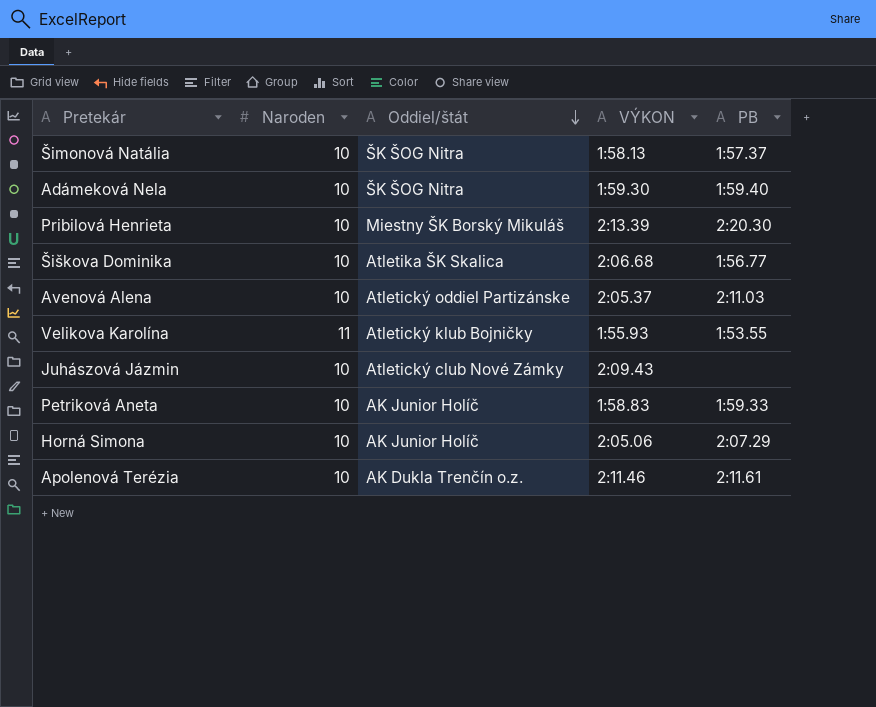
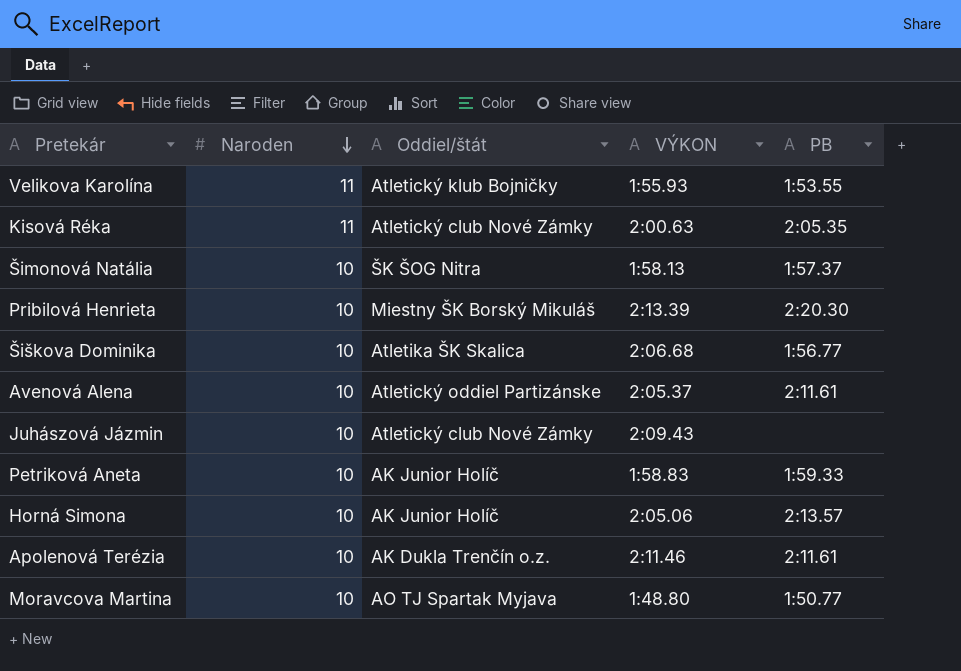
row order: Oddiel/štát descending -> Naroden descending
row Adámeková Nela: 10 | ŠK ŠOG Nitra | 1:59.30 | 1:59.40 -> none
row Kisová Réka: none -> 11 | Atletický club Nové Zámky | 2:00.63 | 2:05.35
Avenová Alena | PB: 2:11.03 -> 2:11.61
Horná Simona | PB: 2:07.29 -> 2:13.57
row Moravcova Martina: none -> 10 | AO TJ Spartak Myjava | 1:48.80 | 1:50.77

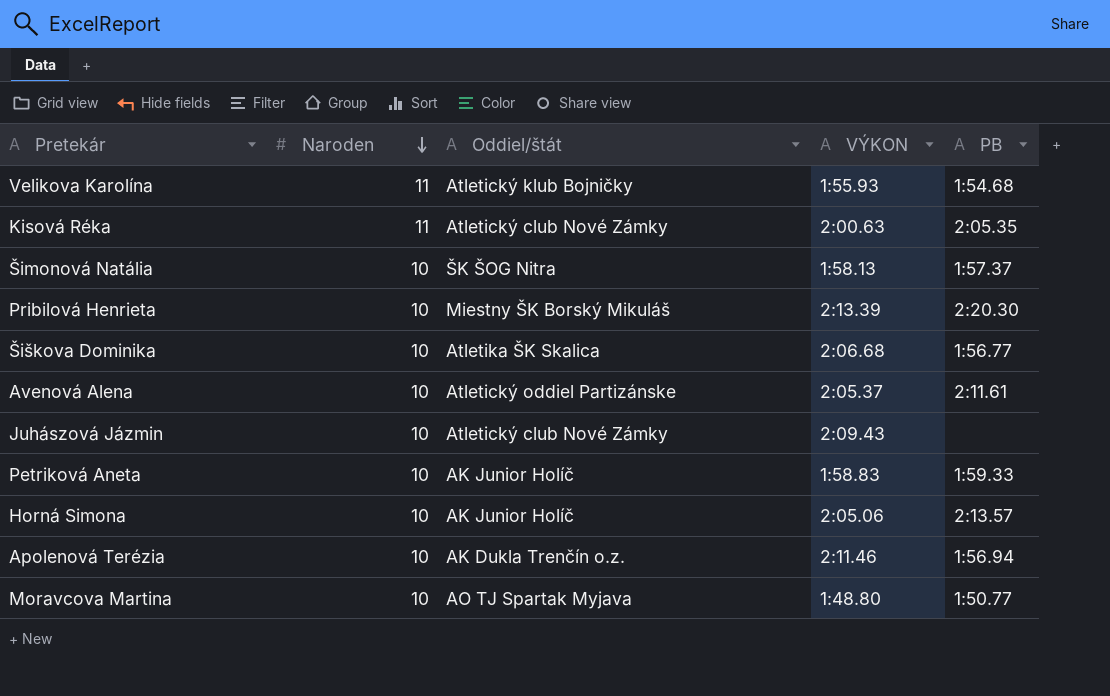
Velikova Karolína | PB: 1:53.55 -> 1:54.68
Apolenová Terézia | PB: 2:11.61 -> 1:56.94

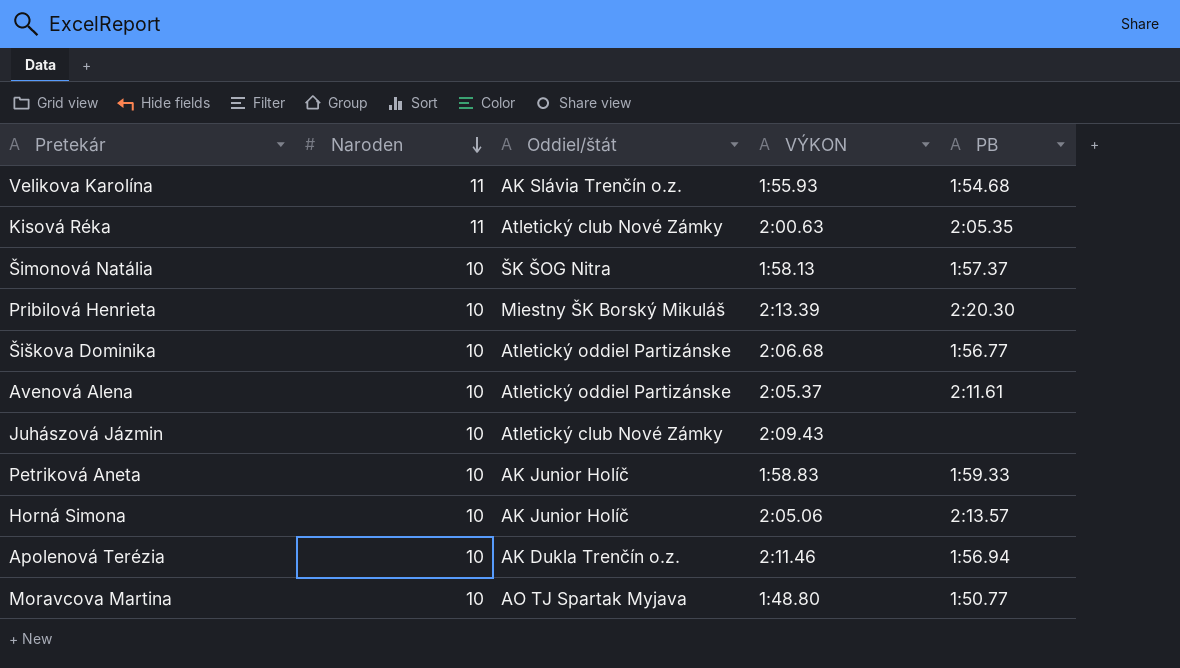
Velikova Karolína | Oddiel/štát: Atletický klub Bojničky -> AK Slávia Trenčín o.z.
Šiškova Dominika | Oddiel/štát: Atletika ŠK Skalica -> Atletický oddiel Partizánske

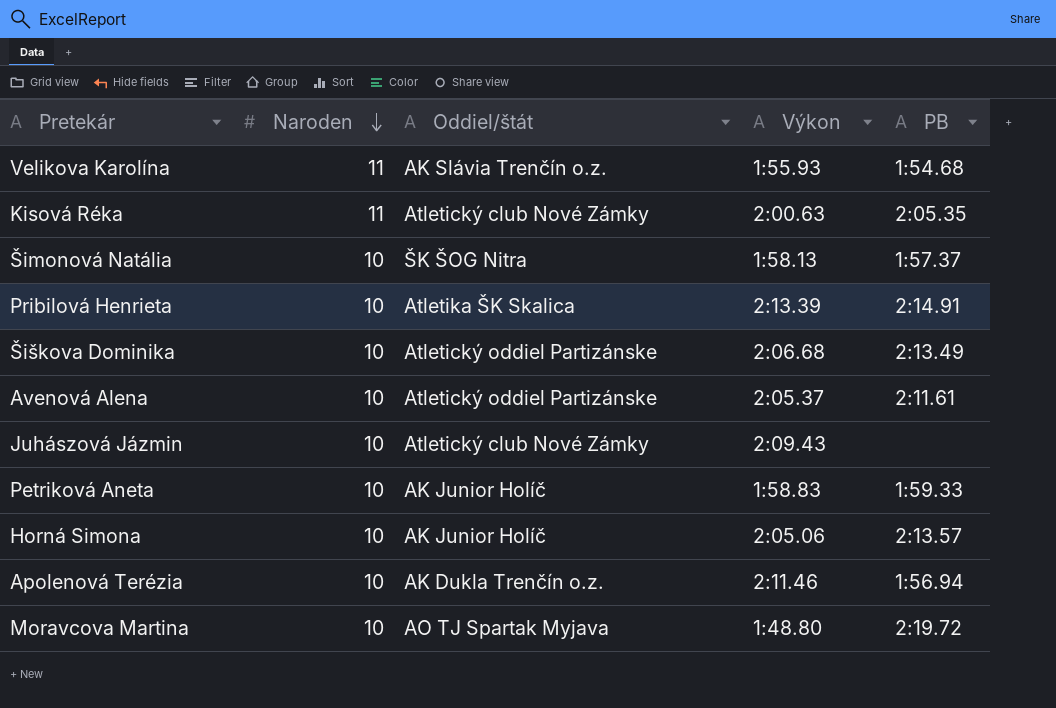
column name: VÝKON -> Výkon
Pribilová Henrieta | Oddiel/štát: Miestny ŠK Borský Mikuláš -> Atletika ŠK Skalica
Pribilová Henrieta | PB: 2:20.30 -> 2:14.91
Šiškova Dominika | PB: 1:56.77 -> 2:13.49
Moravcova Martina | PB: 1:50.77 -> 2:19.72

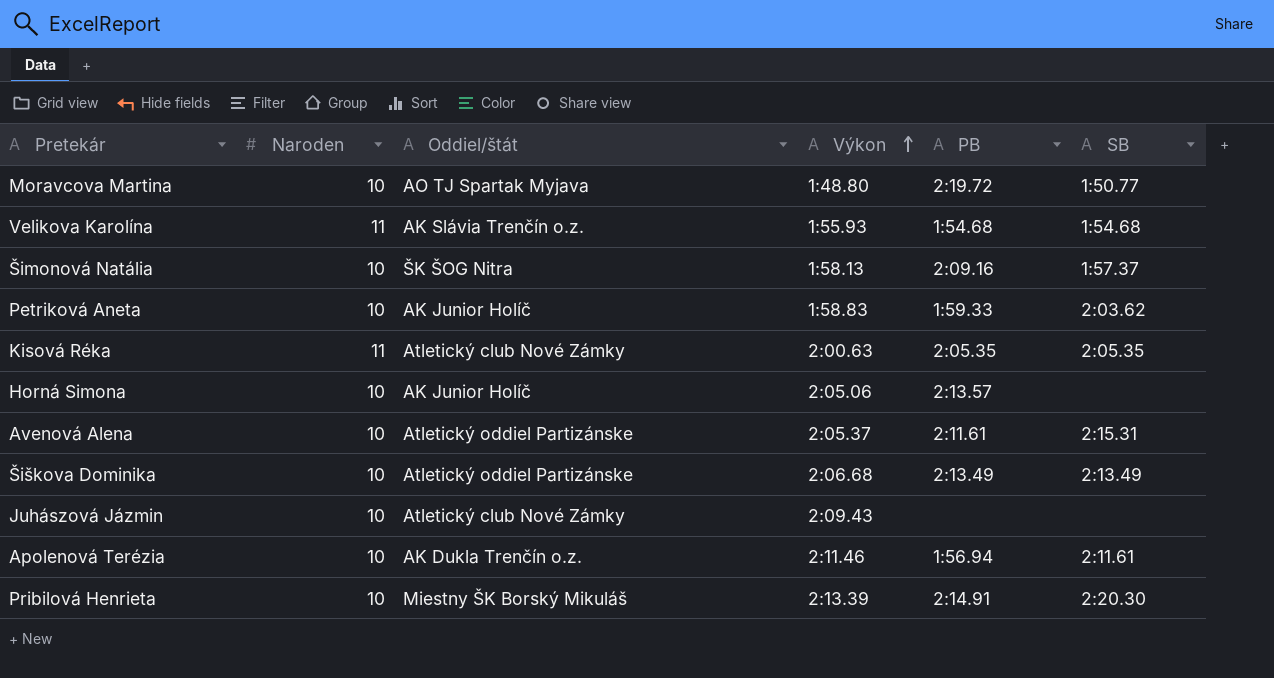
row order: Naroden descending -> Výkon ascending
column SB | position: none -> 6
Šimonová Natália | PB: 1:57.37 -> 2:09.16
Pribilová Henrieta | Oddiel/štát: Atletika ŠK Skalica -> Miestny ŠK Borský Mikuláš

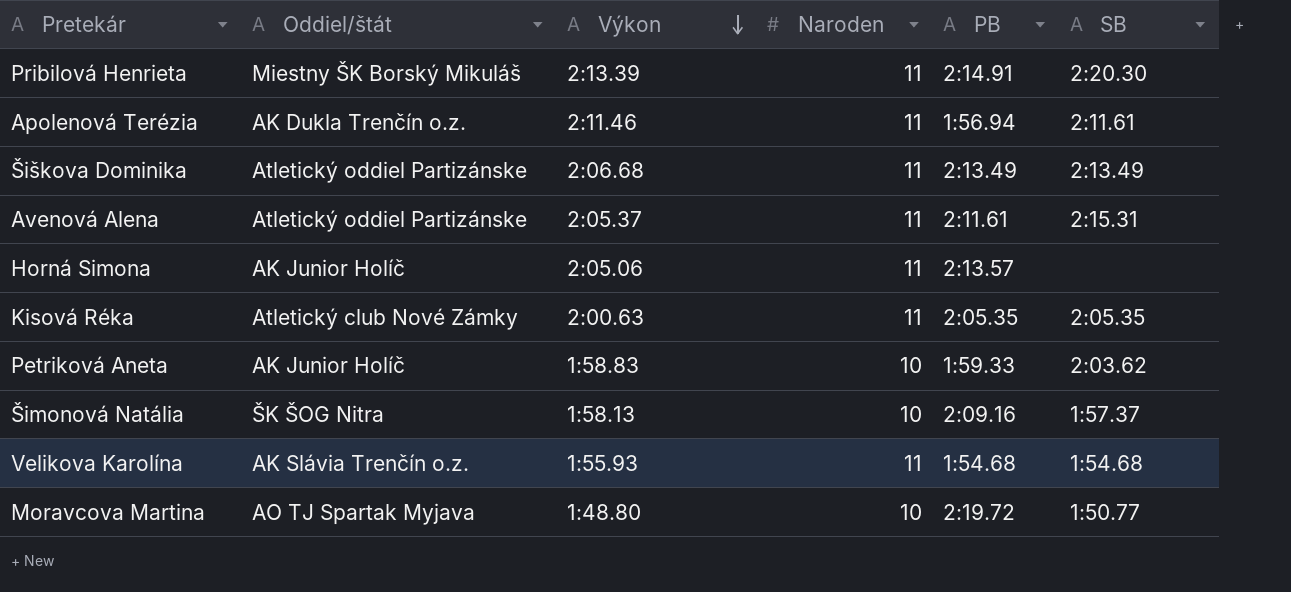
row order: Výkon ascending -> Výkon descending
column Naroden | position: 2 -> 4
row Juhászová Jázmin: 10 | Atletický club Nové Zámky | 2:09.43 | none | none -> none
Pribilová Henrieta | Naroden: 10 -> 11
Apolenová Terézia | Naroden: 10 -> 11
Šiškova Dominika | Naroden: 10 -> 11
Avenová Alena | Naroden: 10 -> 11
Horná Simona | Naroden: 10 -> 11

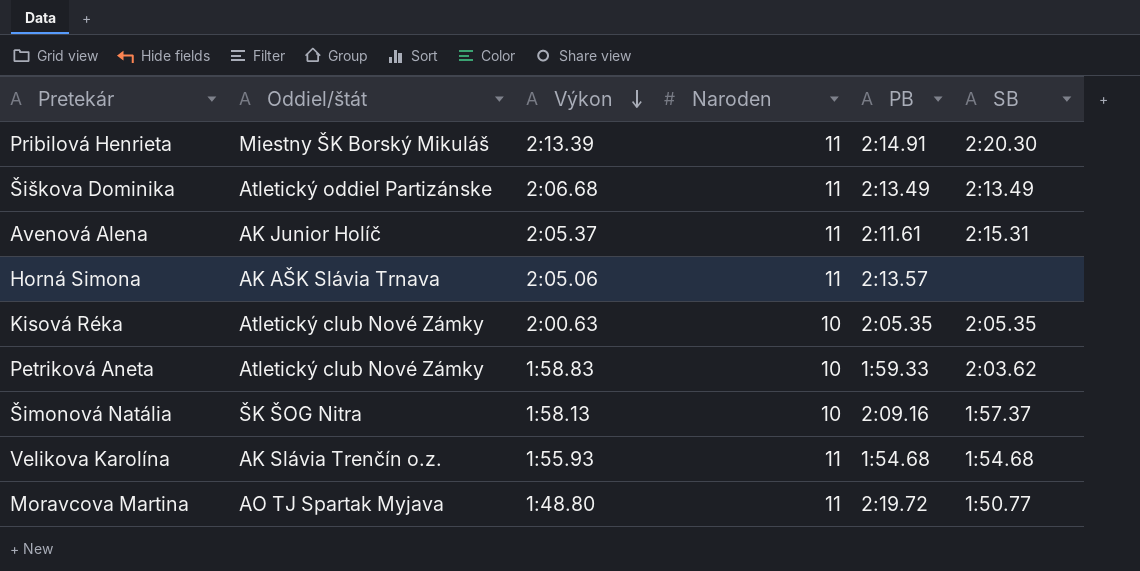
row Apolenová Terézia: AK Dukla Trenčín o.z. | 2:11.46 | 11 | 1:56.94 | 2:11.61 -> none
Avenová Alena | Oddiel/štát: Atletický oddiel Partizánske -> AK Junior Holíč
Horná Simona | Oddiel/štát: AK Junior Holíč -> AK AŠK Slávia Trnava
Kisová Réka | Naroden: 11 -> 10
Petriková Aneta | Oddiel/štát: AK Junior Holíč -> Atletický club Nové Zámky
Moravcova Martina | Naroden: 10 -> 11

